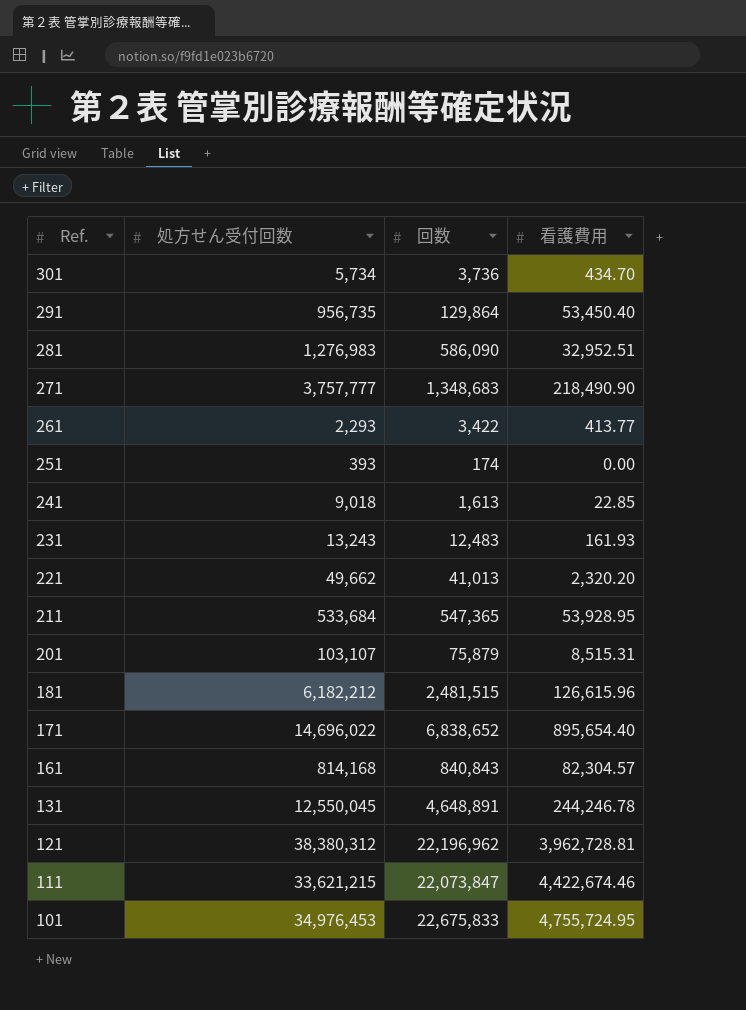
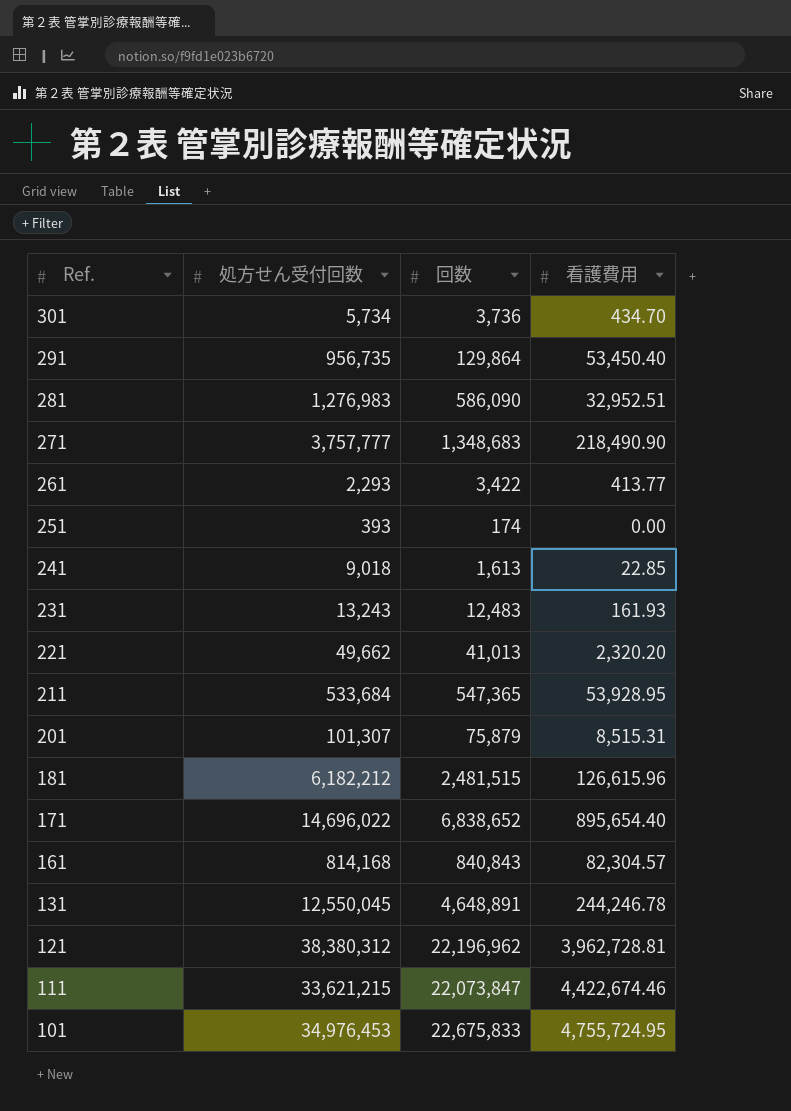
201 | 処方せん受付回数: 103,107 -> 101,307

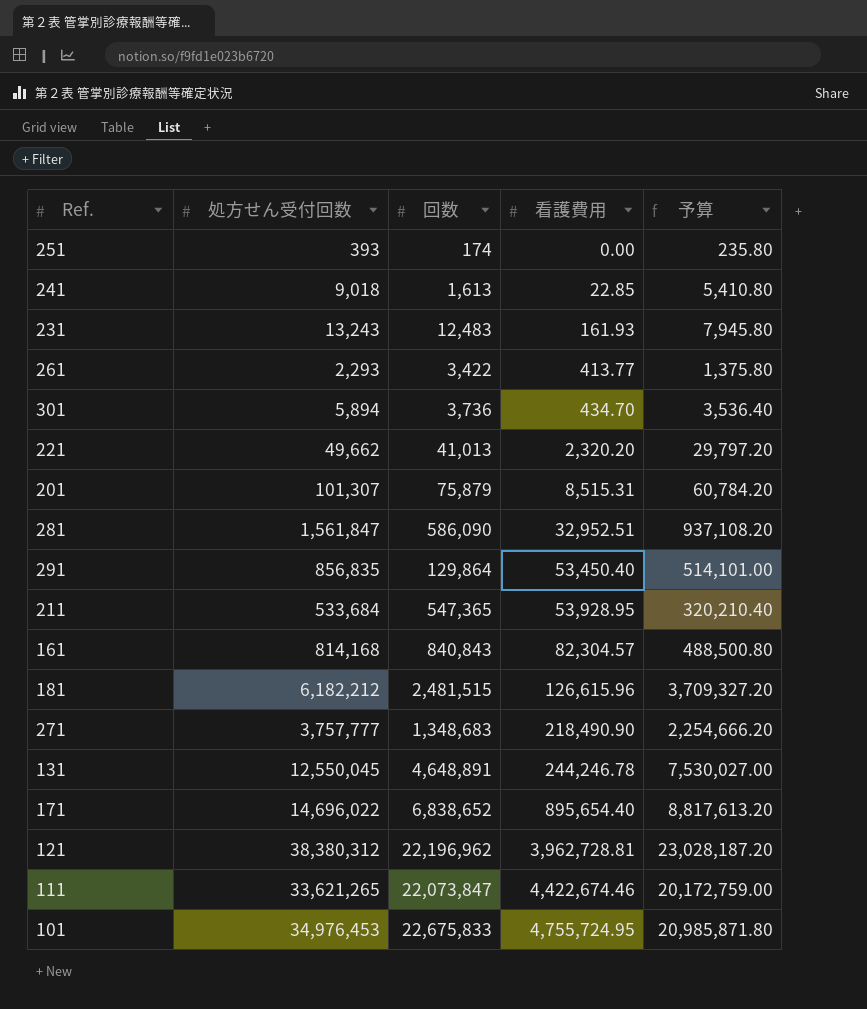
row order: Ref. descending -> 看護費用 ascending
column 予算 | formula: none -> [処方せん受付回数] * 0.6
301 | 処方せん受付回数: 5,734 -> 5,894
281 | 処方せん受付回数: 1,276,983 -> 1,561,847
291 | 処方せん受付回数: 956,735 -> 856,835
111 | 処方せん受付回数: 33,621,215 -> 33,621,265

